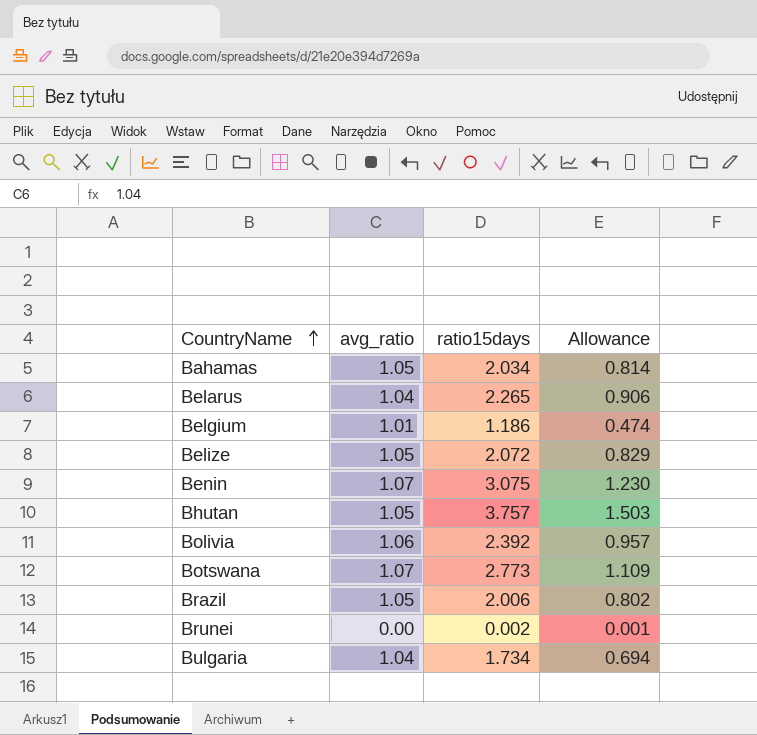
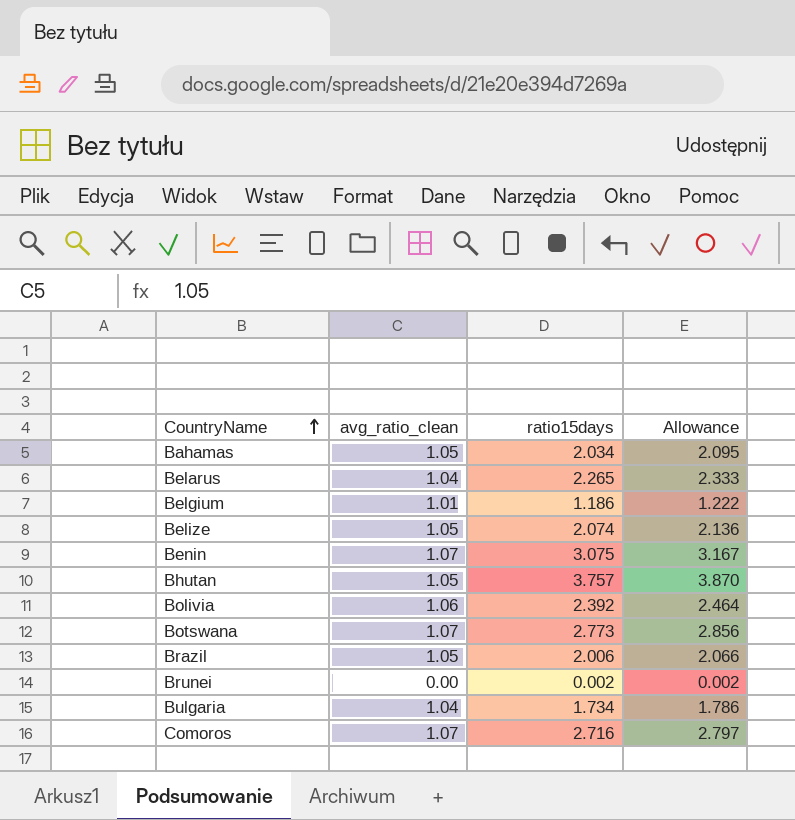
column name: avg_ratio -> avg_ratio_clean
column Allowance | formula: [ratio15days] * 0.4 -> [ratio15days] * 1.03
Belize | ratio15days: 2.072 -> 2.074
row Comoros: none -> 1.07 | 2.716 | 2.797

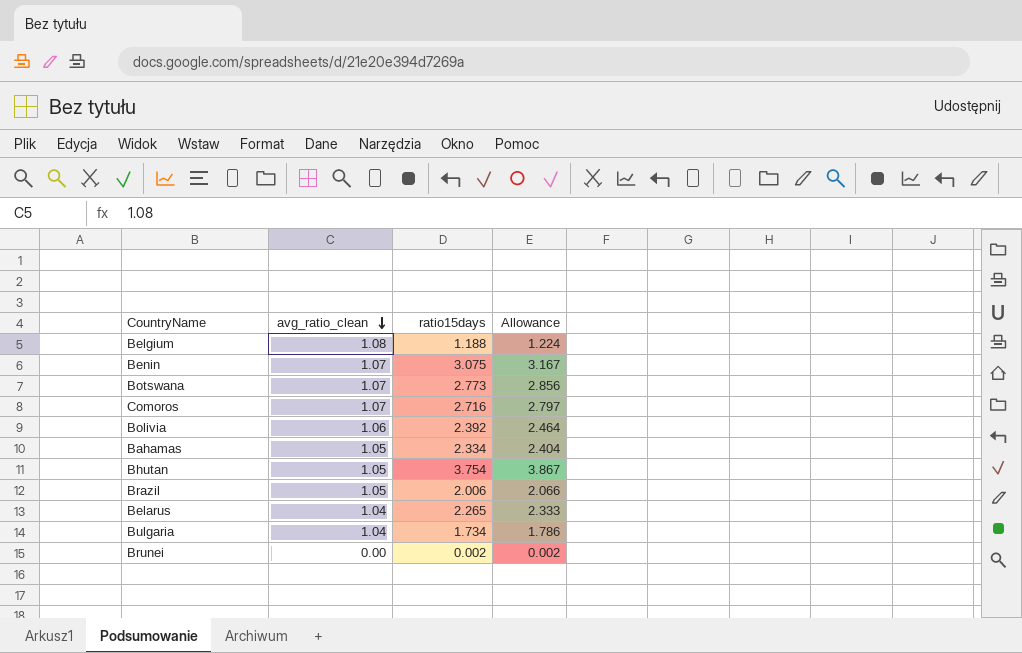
row order: CountryName ascending -> avg_ratio_clean descending
row Belize: 1.05 | 2.074 | 2.136 -> none
Belgium | avg_ratio_clean: 1.01 -> 1.08
Belgium | ratio15days: 1.186 -> 1.188
Belgium | Allowance: 1.222 -> 1.224
Bahamas | ratio15days: 2.034 -> 2.334
Bahamas | Allowance: 2.095 -> 2.404
Bhutan | ratio15days: 3.757 -> 3.754
Bhutan | Allowance: 3.870 -> 3.867

